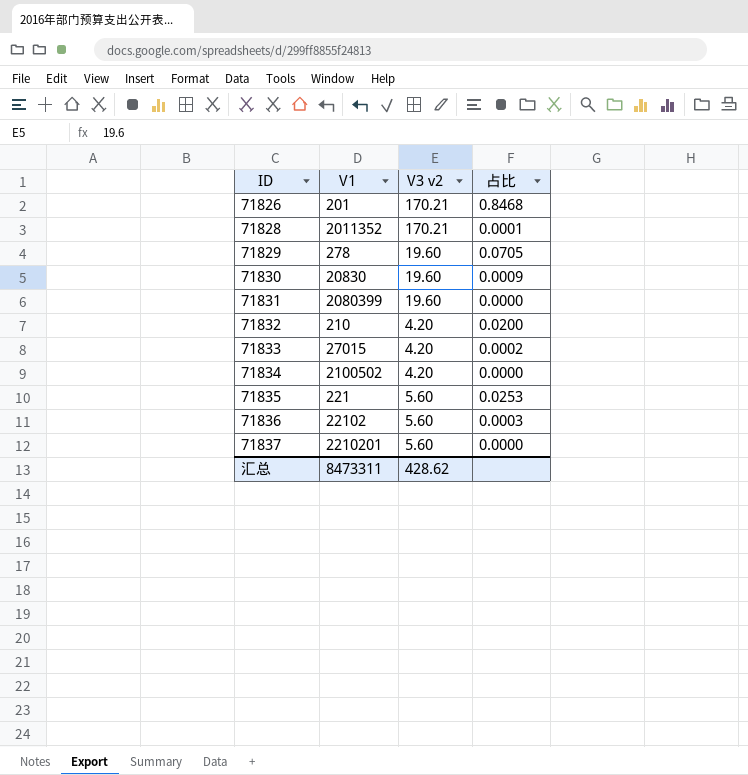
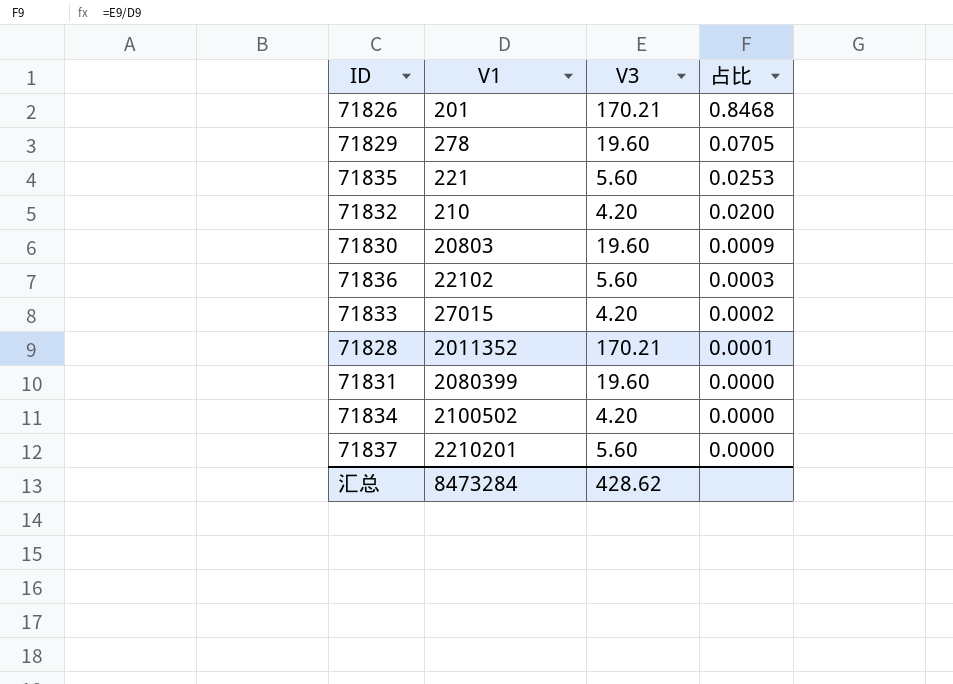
row order: ID ascending -> 占比 descending
column name: V3 v2 -> V3
71830 | V1: 20830 -> 20803
汇总 | V1: 8473311 -> 8473284

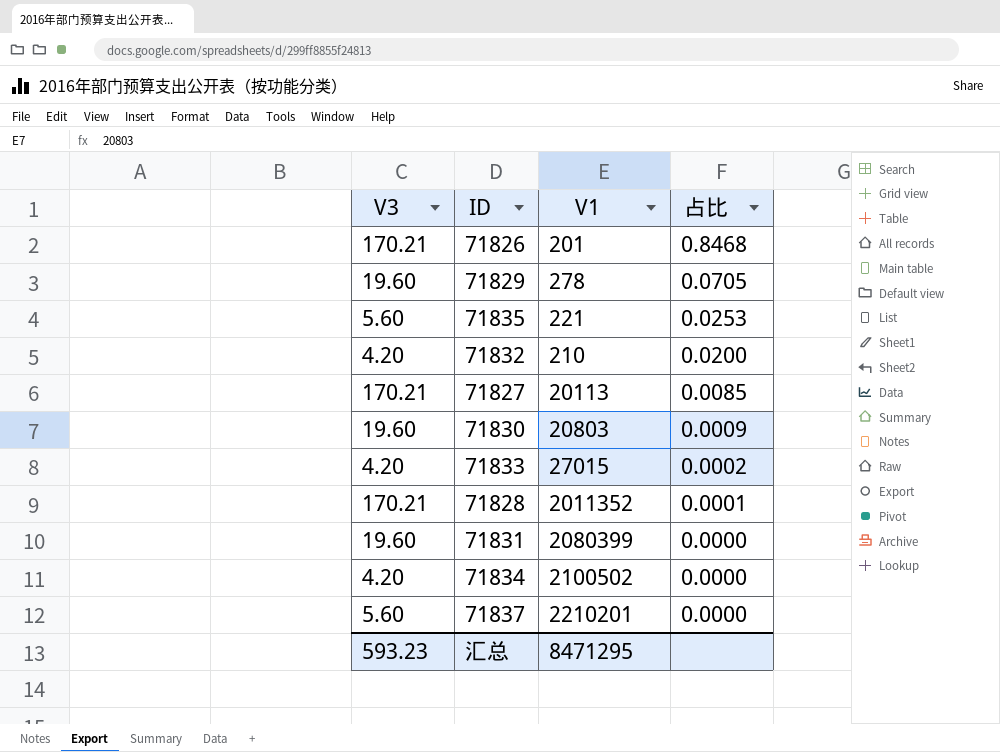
column V3 | position: 3 -> 1
row 71836: 22102 | 5.60 | 0.0003 -> none
row 71827: none -> 170.21 | 20113 | 0.0085
汇总 | V3: 428.62 -> 593.23
汇总 | V1: 8473284 -> 8471295

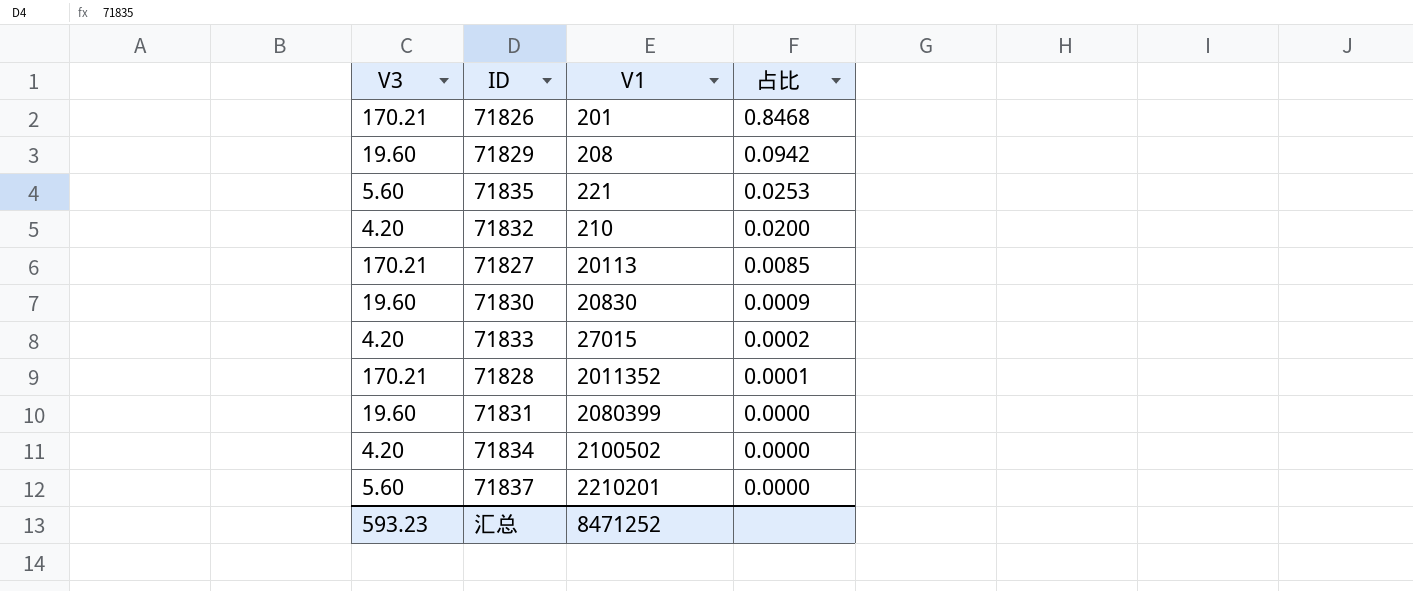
71829 | V1: 278 -> 208
71829 | 占比: 0.0705 -> 0.0942
71830 | V1: 20803 -> 20830
汇总 | V1: 8471295 -> 8471252

